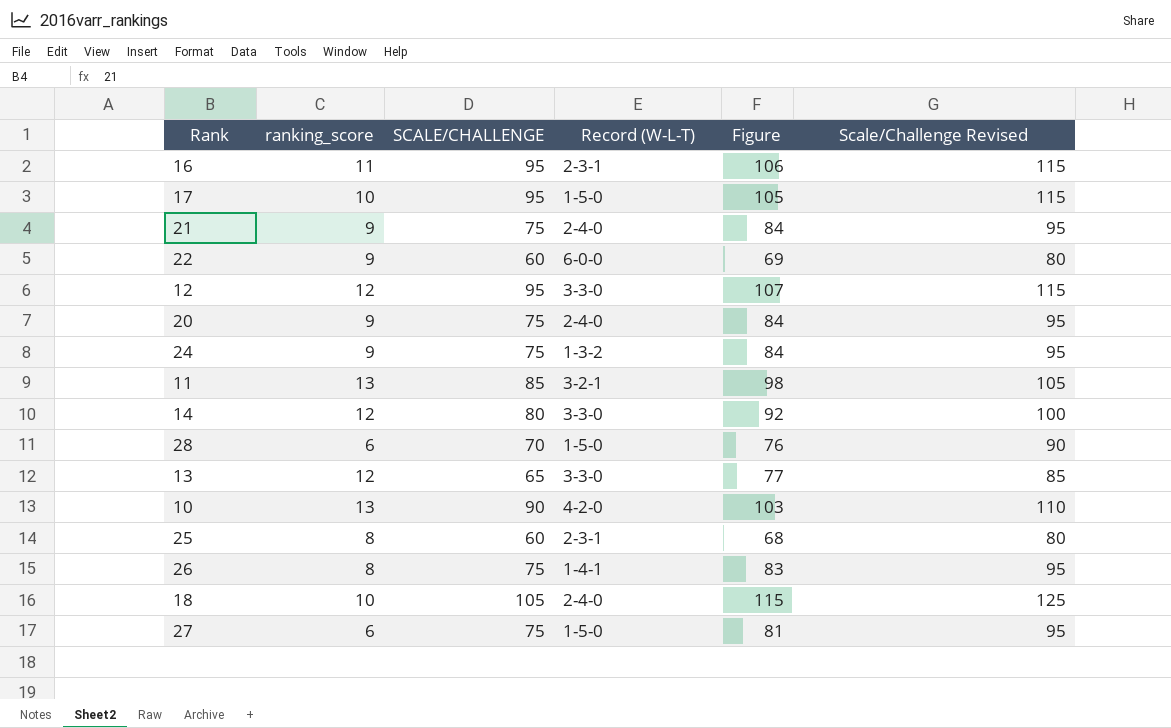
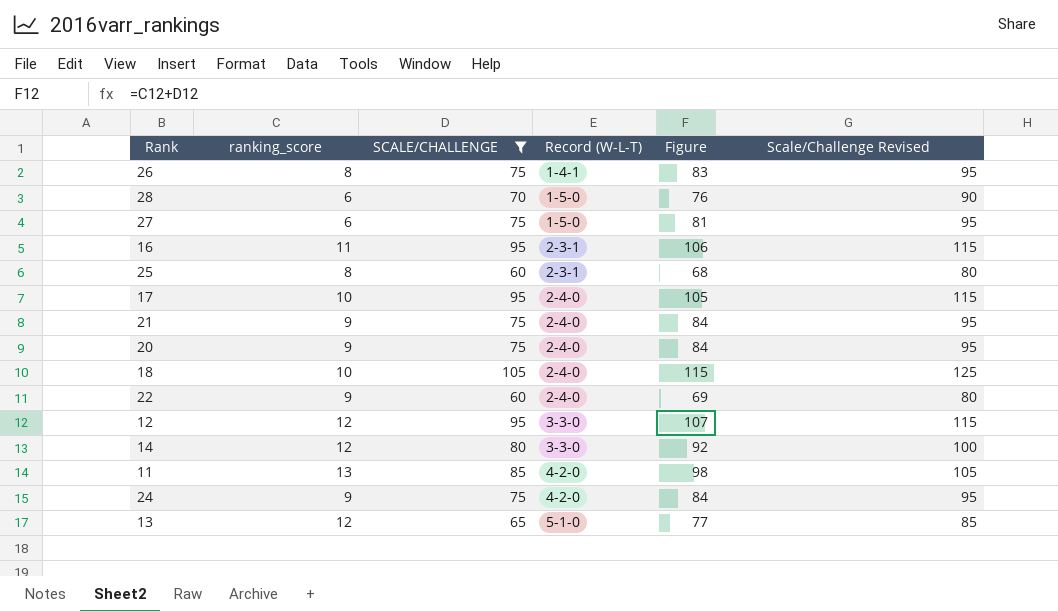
filter: none -> SCALE/CHALLENGE != 90
row order: none -> Record (W-L-T) ascending
17 | Record (W-L-T): 1-5-0 -> 2-4-0
22 | Record (W-L-T): 6-0-0 -> 2-4-0
11 | Record (W-L-T): 3-2-1 -> 4-2-0
24 | Record (W-L-T): 1-3-2 -> 4-2-0
13 | Record (W-L-T): 3-3-0 -> 5-1-0

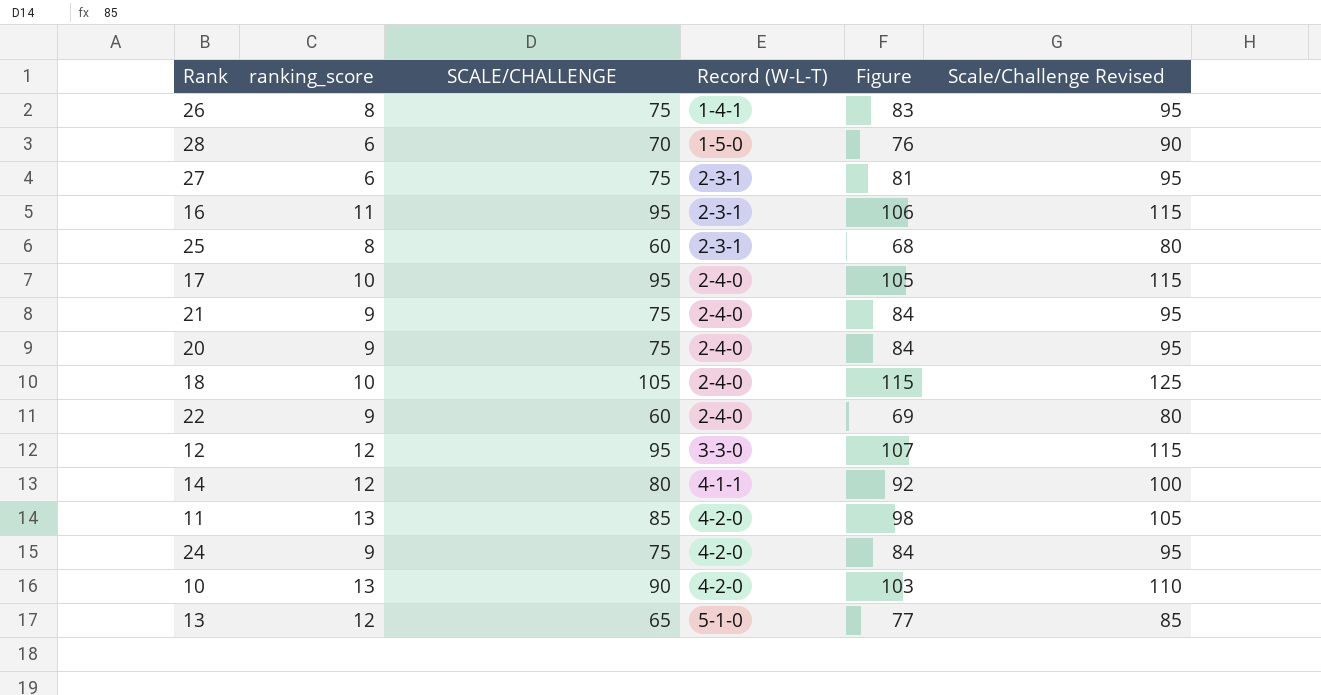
filter: SCALE/CHALLENGE != 90 -> none
27 | Record (W-L-T): 1-5-0 -> 2-3-1
14 | Record (W-L-T): 3-3-0 -> 4-1-1

